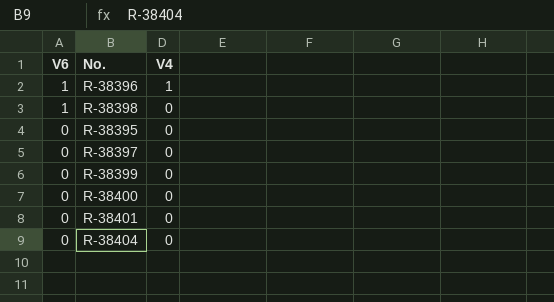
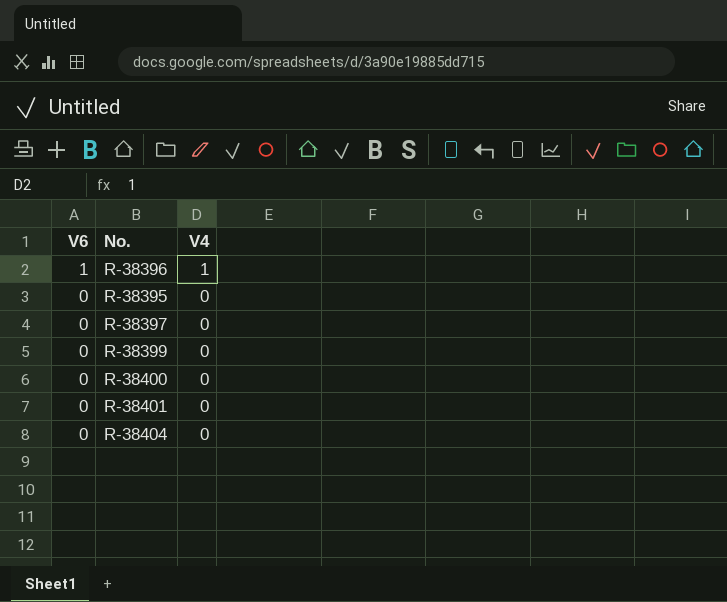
row R-38398: 1 | 0 -> none

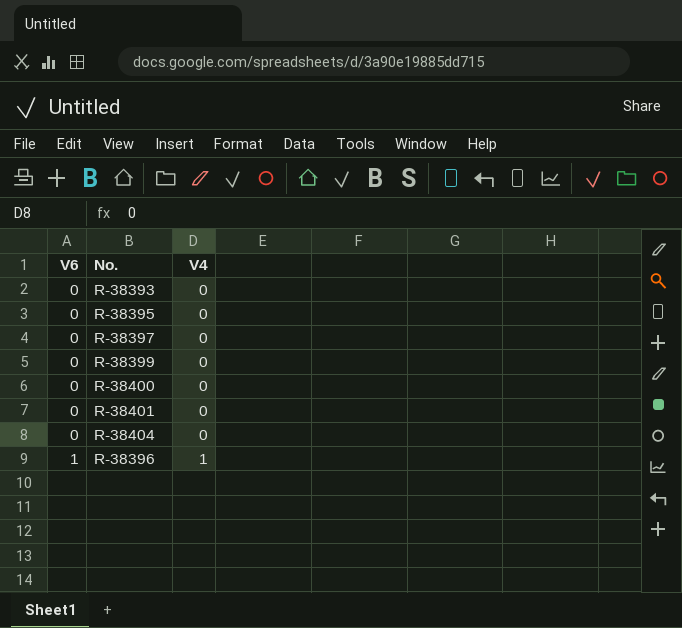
row order: V6 descending -> V6 ascending
row R-38393: none -> 0 | 0

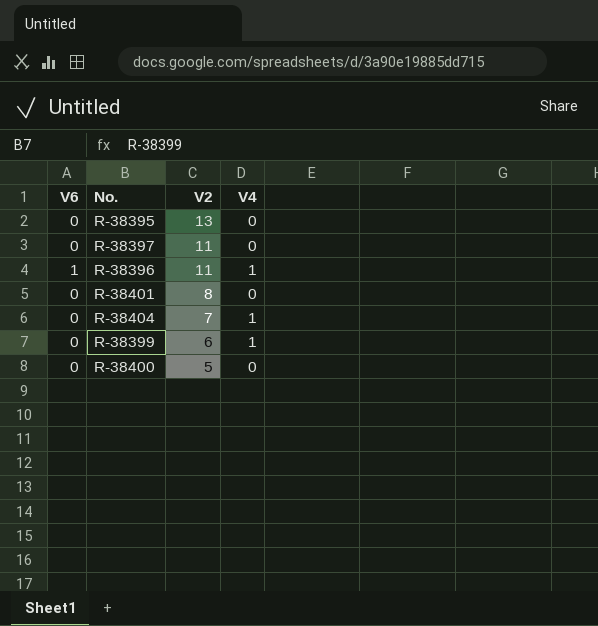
row order: V6 ascending -> V2 descending
column V2 | position: none -> 3
row R-38393: 0 | 0 -> none
R-38404 | V4: 0 -> 1
R-38399 | V4: 0 -> 1

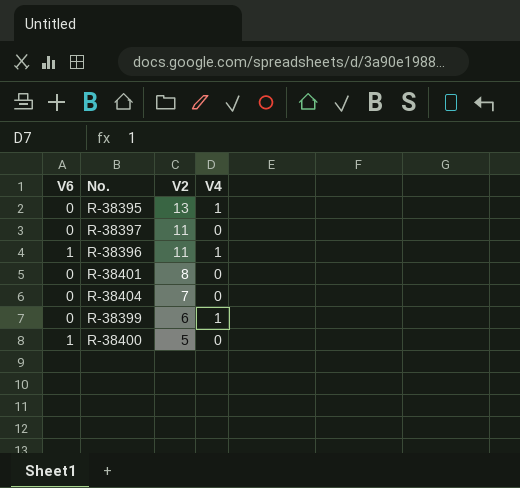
R-38395 | V4: 0 -> 1
R-38404 | V4: 1 -> 0
R-38400 | V6: 0 -> 1

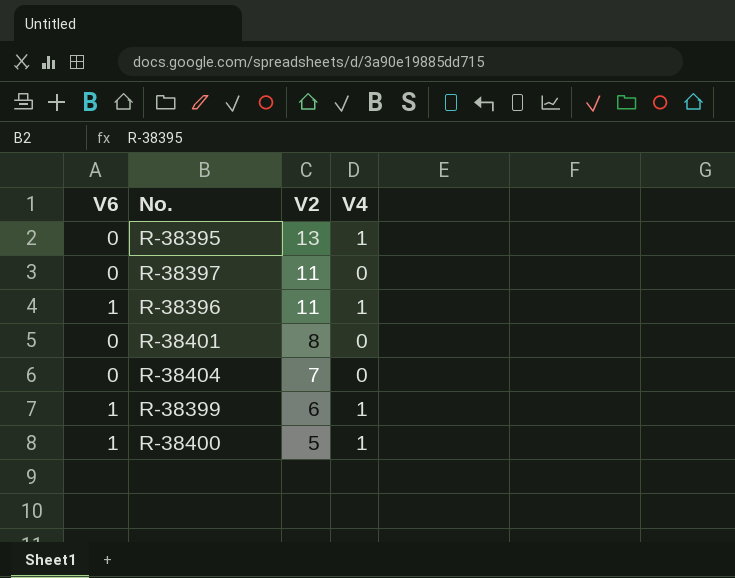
R-38399 | V6: 0 -> 1
R-38400 | V4: 0 -> 1

